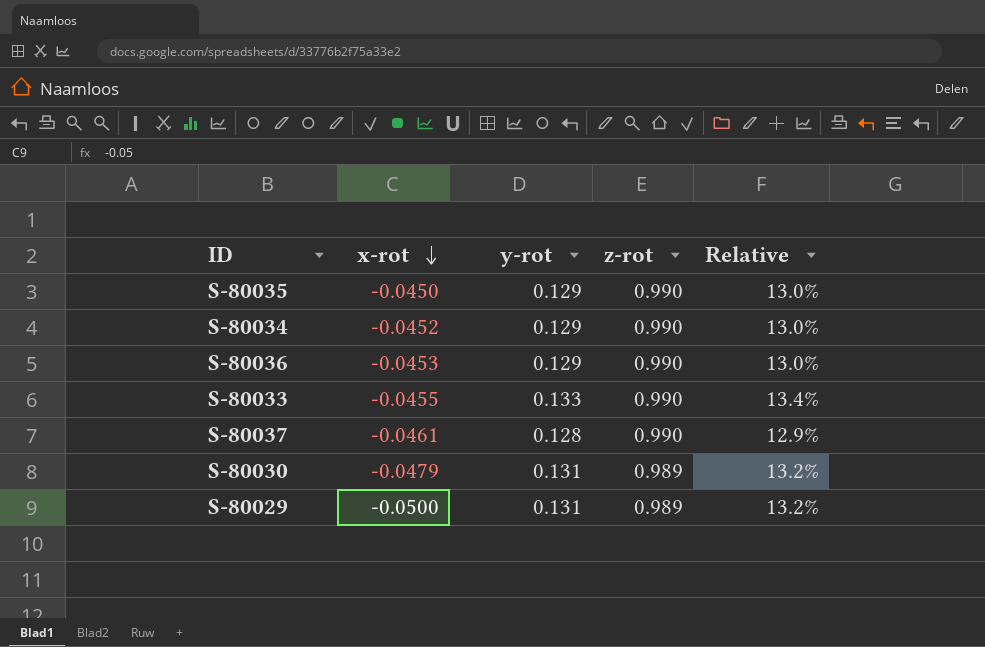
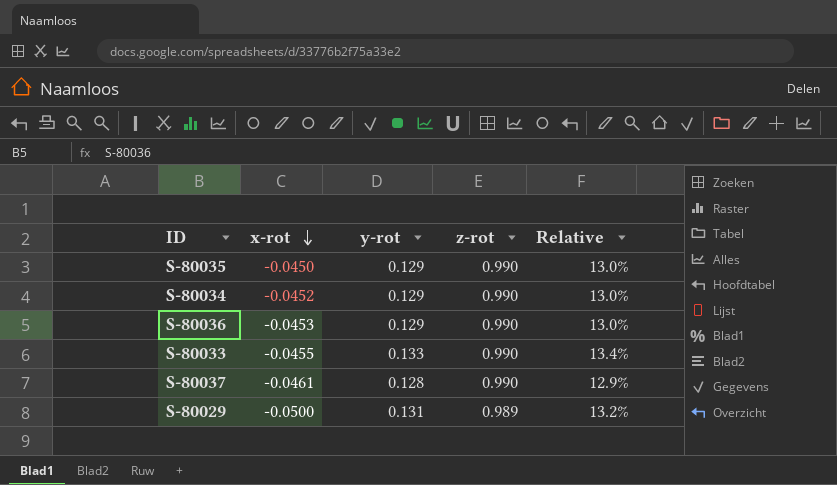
row S-80030: -0.0479 | 0.131 | 0.989 | 13.2% -> none

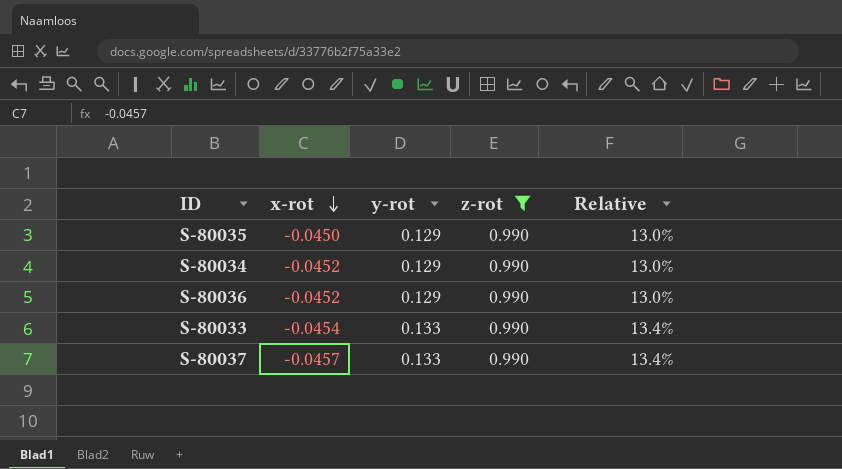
filter: none -> z-rot = 0.990
S-80036 | x-rot: -0.0453 -> -0.0452
S-80033 | x-rot: -0.0455 -> -0.0454
S-80037 | x-rot: -0.0461 -> -0.0457
S-80037 | y-rot: 0.128 -> 0.133
S-80037 | Relative: 12.9% -> 13.4%

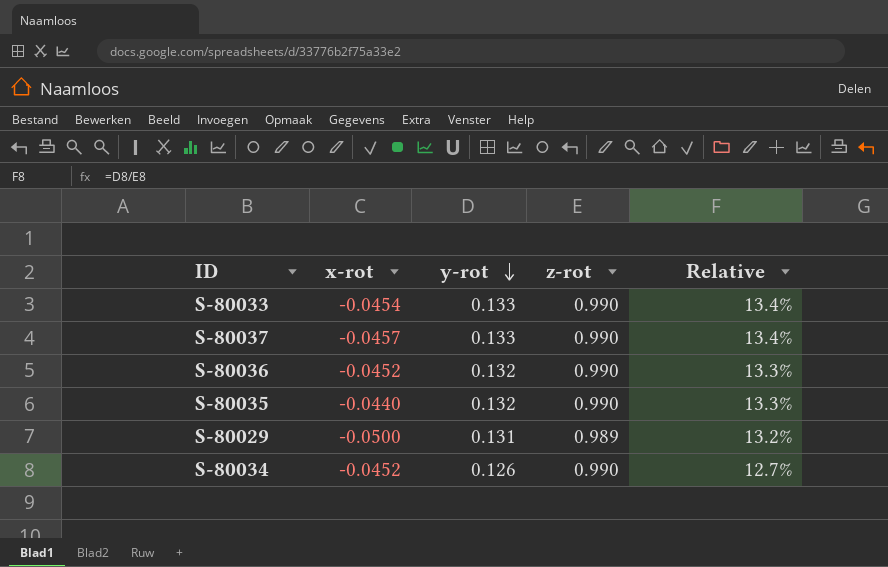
filter: z-rot = 0.990 -> none
row order: x-rot descending -> y-rot descending
S-80036 | y-rot: 0.129 -> 0.132
S-80036 | Relative: 13.0% -> 13.3%
S-80035 | x-rot: -0.0450 -> -0.0440
S-80035 | y-rot: 0.129 -> 0.132
S-80035 | Relative: 13.0% -> 13.3%
S-80034 | y-rot: 0.129 -> 0.126
S-80034 | Relative: 13.0% -> 12.7%

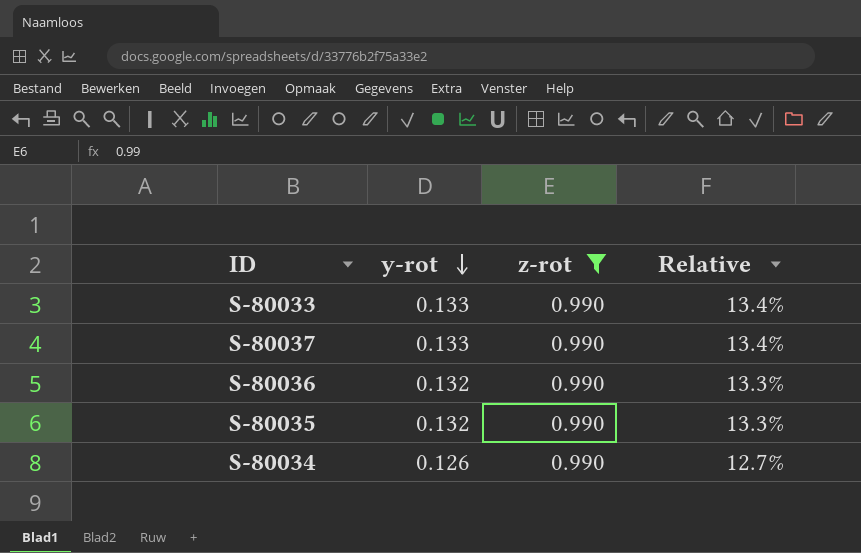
filter: none -> z-rot = 0.990
column x-rot | position: 2 -> none

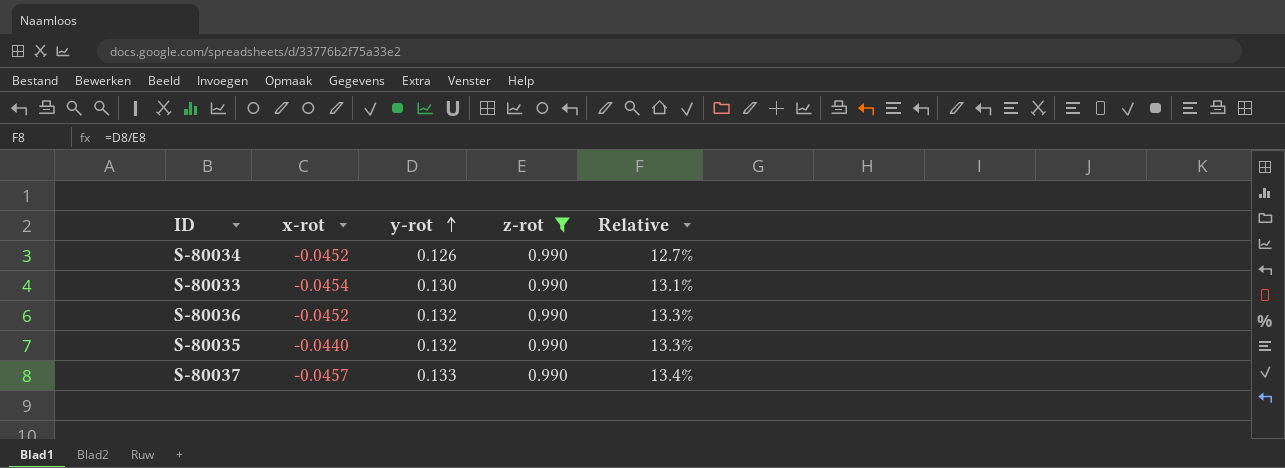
row order: y-rot descending -> y-rot ascending
column x-rot | position: none -> 2
S-80033 | y-rot: 0.133 -> 0.130
S-80033 | Relative: 13.4% -> 13.1%

